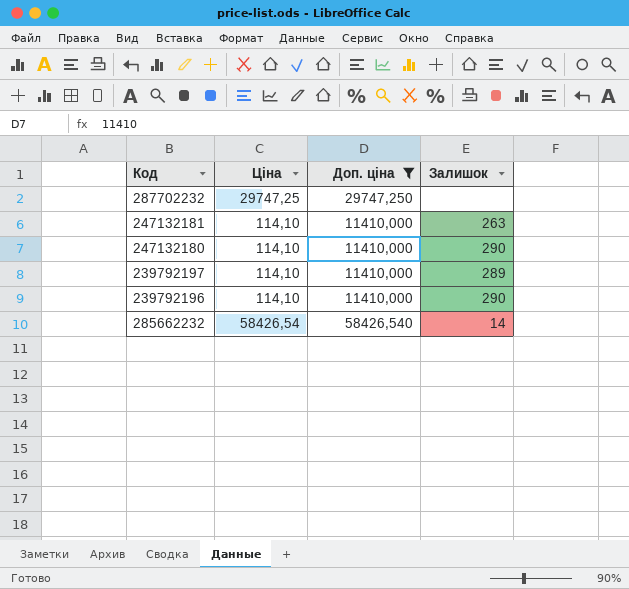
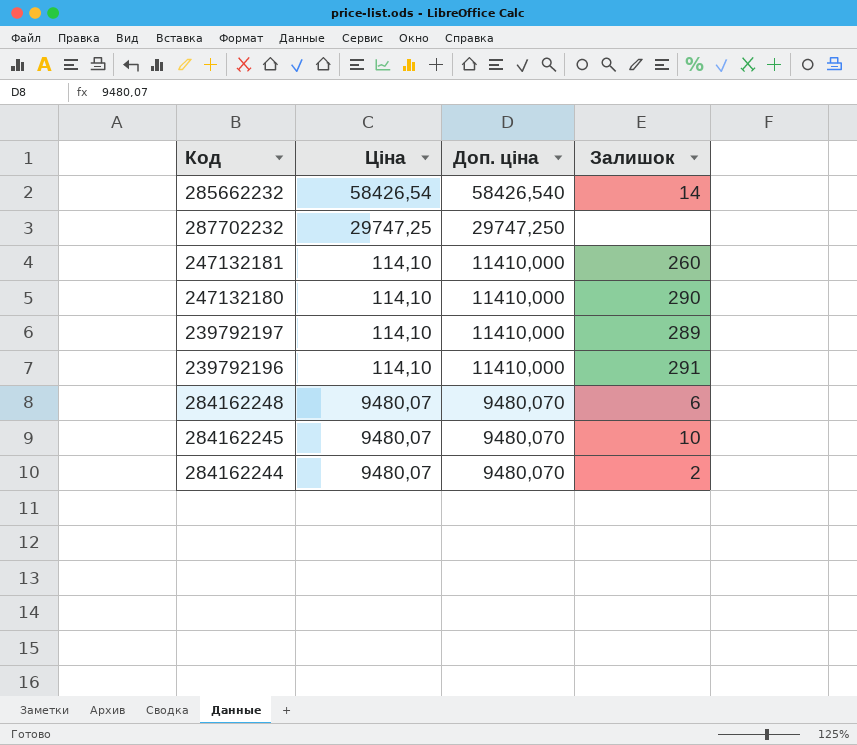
filter: Доп. ціна != 9480,070 -> none
row order: none -> Доп. ціна descending
247132181 | Залишок: 263 -> 260
239792196 | Залишок: 290 -> 291

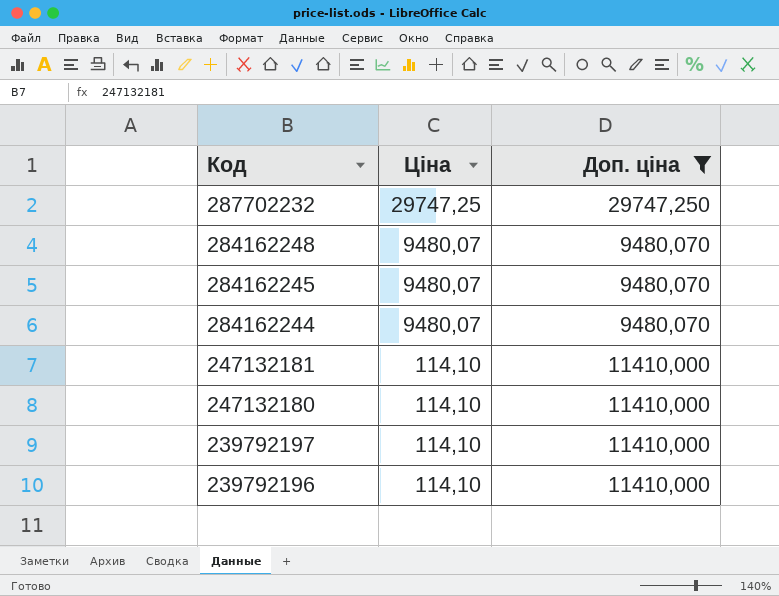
filter: none -> Доп. ціна != 58426,540
row order: Доп. ціна descending -> Код descending
column Залишок | position: 4 -> none

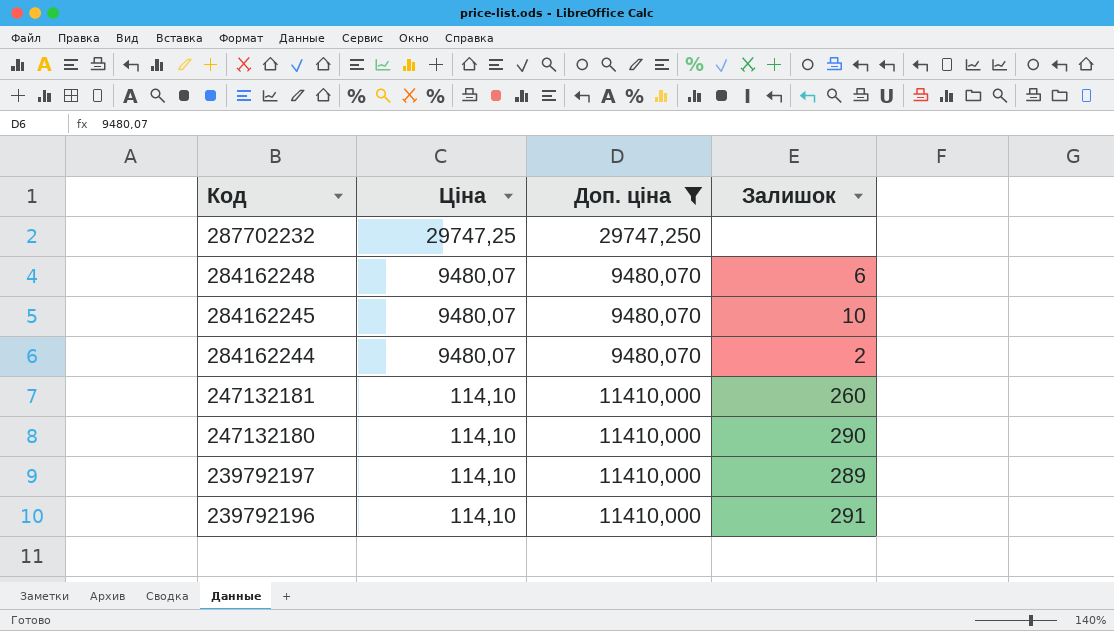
column Залишок | position: none -> 4

